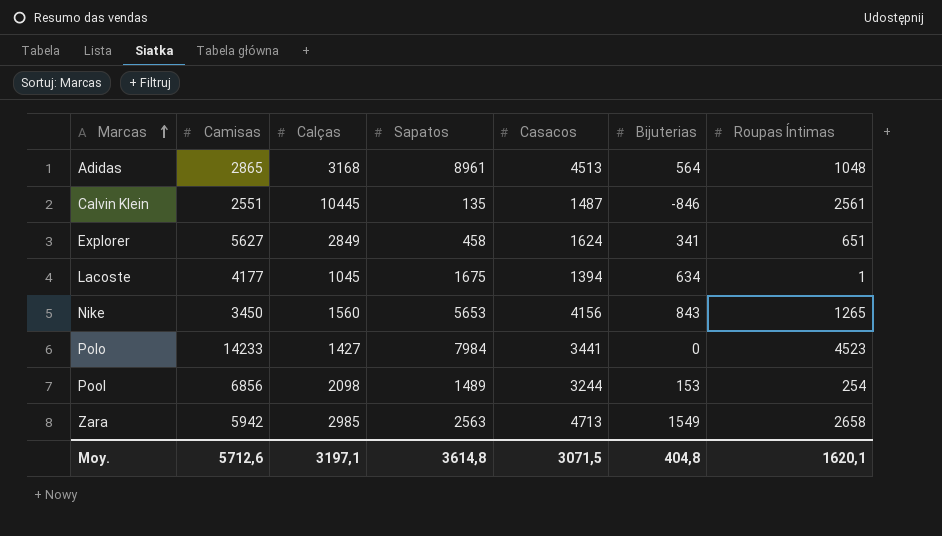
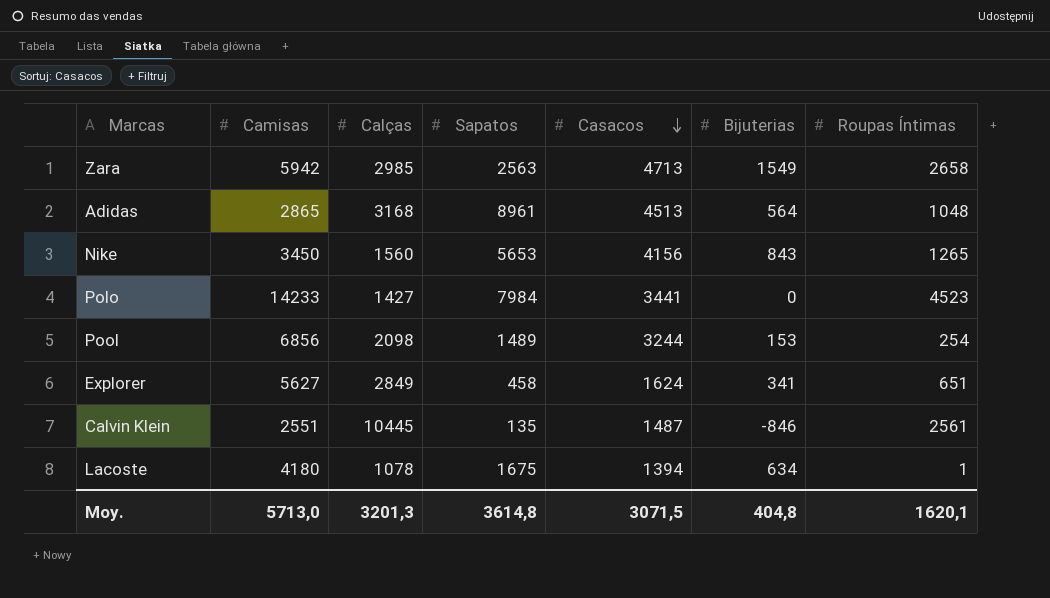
row order: Marcas ascending -> Casacos descending
Lacoste | Camisas: 4177 -> 4180
Lacoste | Calças: 1045 -> 1078
Moy. | Camisas: 5712,6 -> 5713,0
Moy. | Calças: 3197,1 -> 3201,3

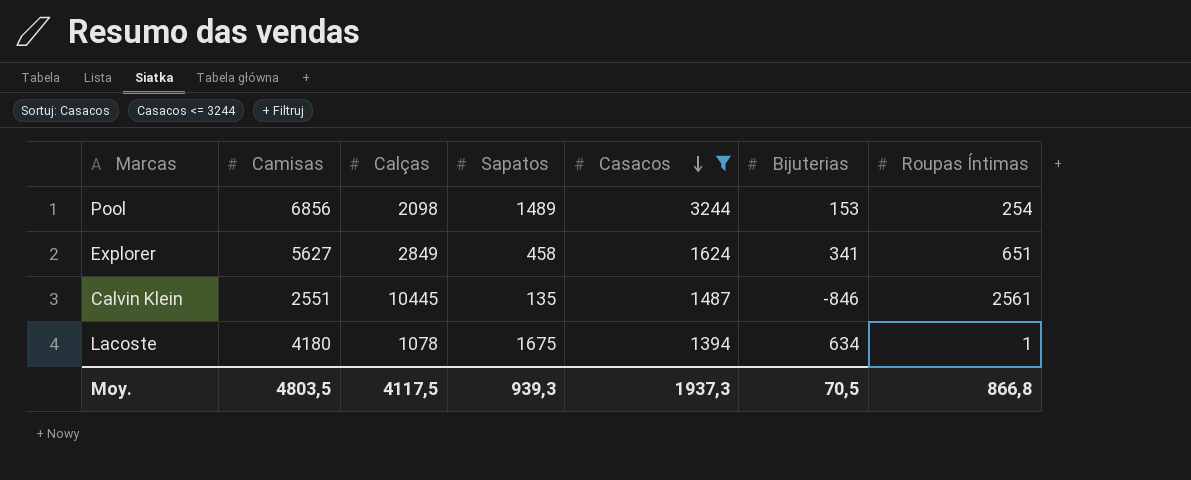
filter: none -> Casacos <= 3244
Moy. | Camisas: 5713,0 -> 4803,5
Moy. | Calças: 3201,3 -> 4117,5
Moy. | Sapatos: 3614,8 -> 939,3
Moy. | Casacos: 3071,5 -> 1937,3
Moy. | Bijuterias: 404,8 -> 70,5
Moy. | Roupas Íntimas: 1620,1 -> 866,8

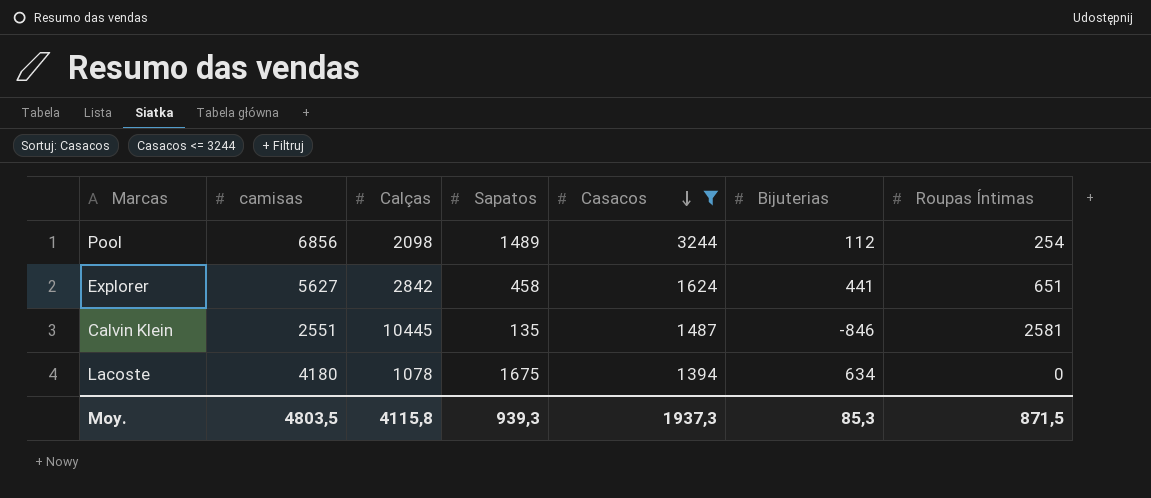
column name: Camisas -> camisas
Pool | Bijuterias: 153 -> 112
Explorer | Calças: 2849 -> 2842
Explorer | Bijuterias: 341 -> 441
Calvin Klein | Roupas Íntimas: 2561 -> 2581
Lacoste | Roupas Íntimas: 1 -> 0
Moy. | Calças: 4117,5 -> 4115,8
Moy. | Bijuterias: 70,5 -> 85,3
Moy. | Roupas Íntimas: 866,8 -> 871,5

